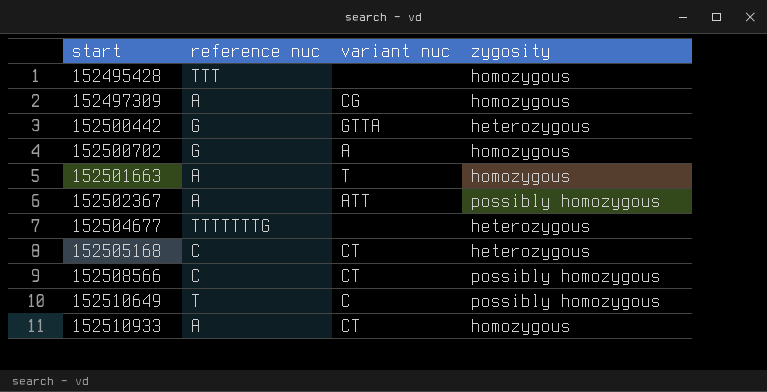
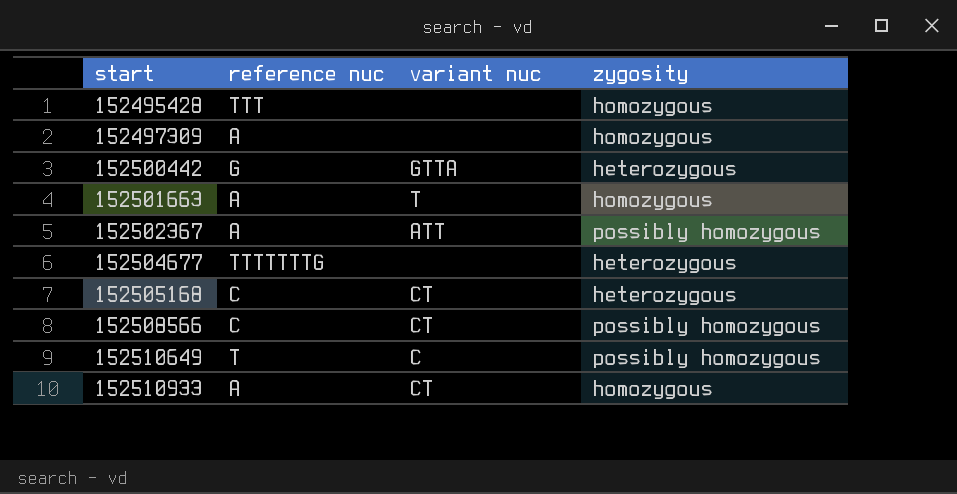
row 152500702: G | A | homozygous -> none
152497309 | variant nuc: CG -> none

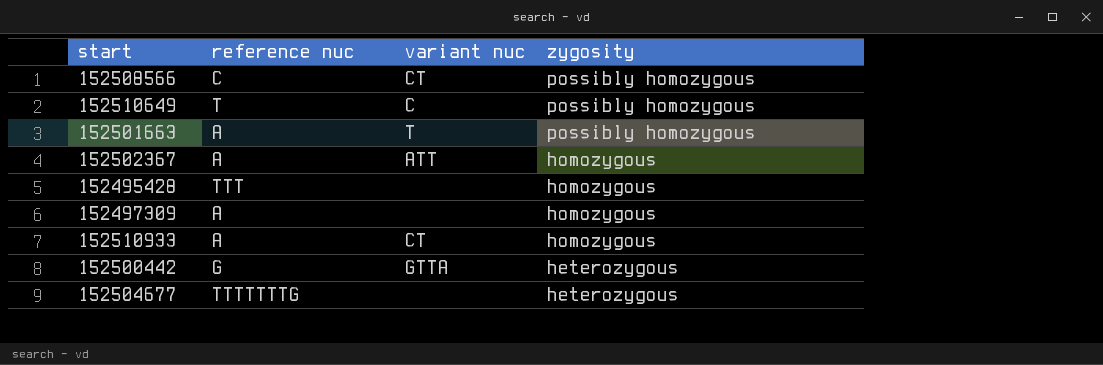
row order: start ascending -> zygosity descending
row 152505168: C | CT | heterozygous -> none
152501663 | zygosity: homozygous -> possibly homozygous
152502367 | zygosity: possibly homozygous -> homozygous

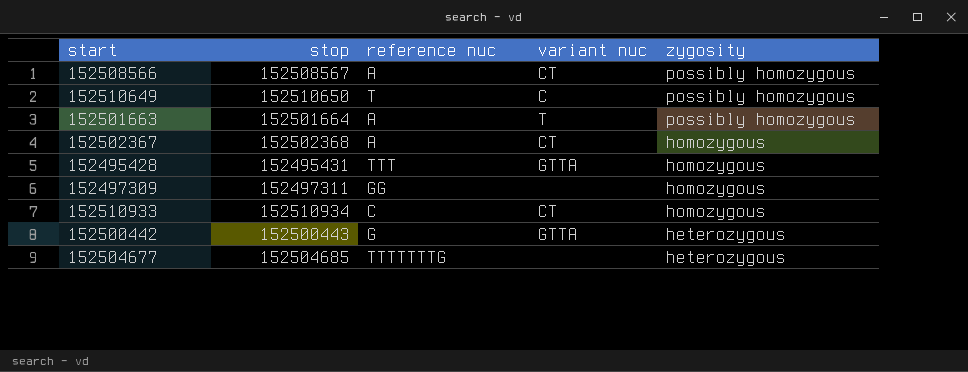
column stop | position: none -> 2
152508566 | reference nuc: C -> A
152502367 | variant nuc: ATT -> CT
152495428 | variant nuc: none -> GTTA
152497309 | reference nuc: A -> GG
152510933 | reference nuc: A -> C

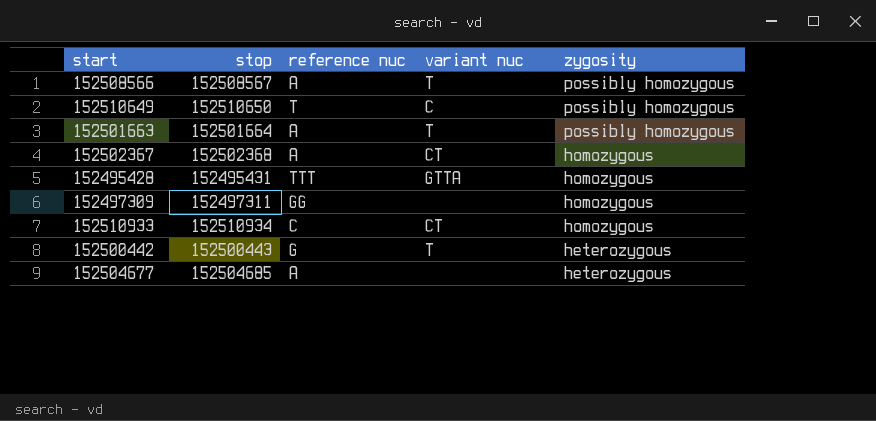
152508566 | variant nuc: CT -> T
152500442 | variant nuc: GTTA -> T
152504677 | reference nuc: TTTTTTTG -> A

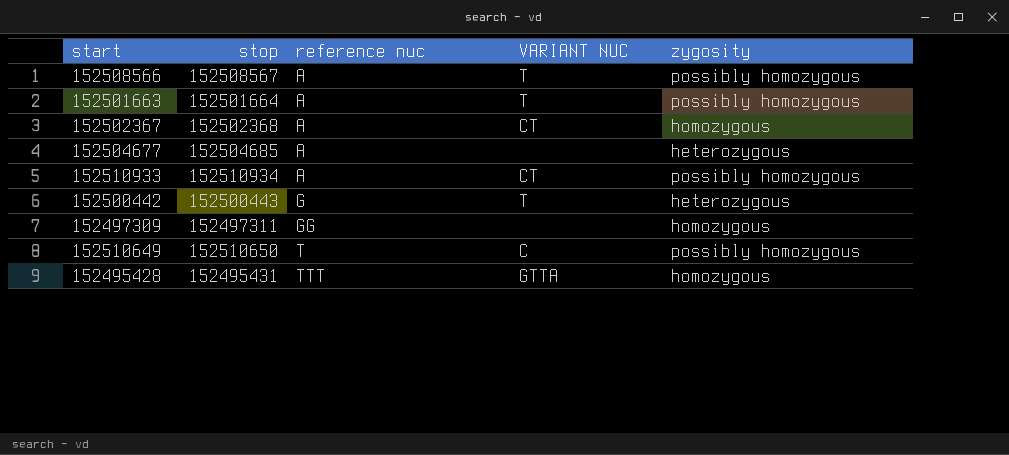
row order: zygosity descending -> reference nuc ascending
column name: variant nuc -> VARIANT NUC
152510933 | reference nuc: C -> A
152510933 | zygosity: homozygous -> possibly homozygous

